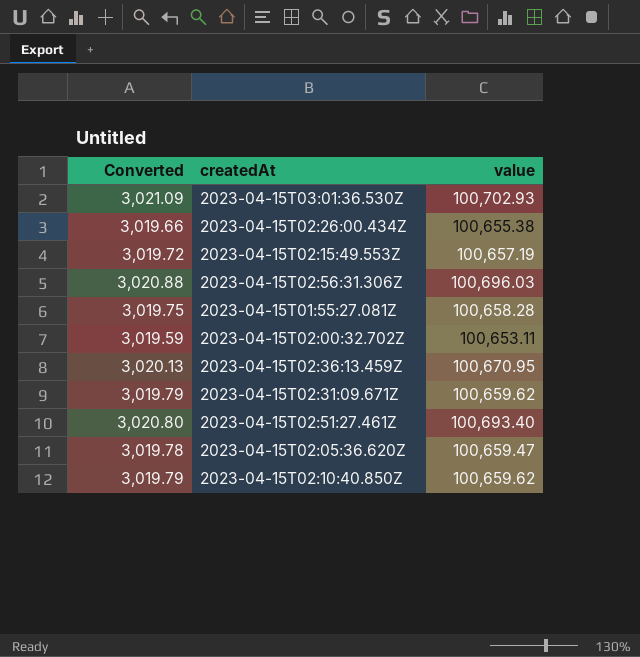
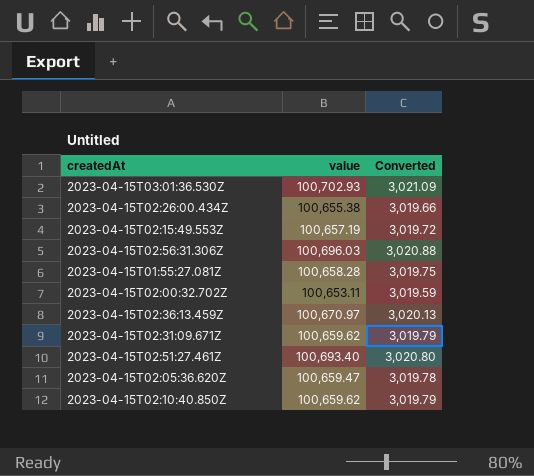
column Converted | position: 1 -> 3
2023-04-15T02:36:13.459Z | value: 100,670.95 -> 100,670.97

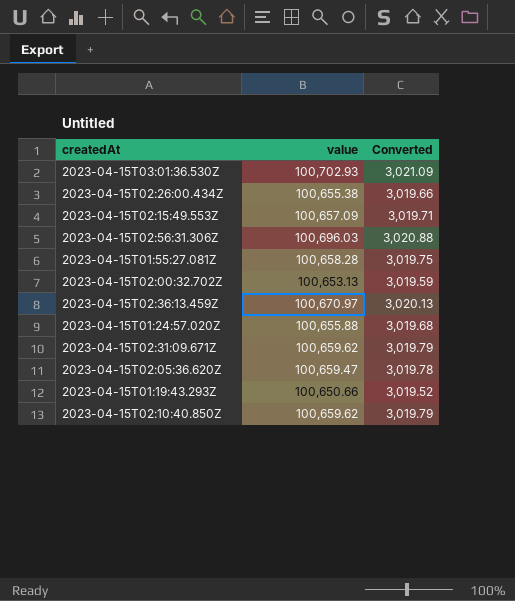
row 2023-04-15T02:51:27.461Z: 100,693.40 | 3,020.80 -> none
2023-04-15T02:15:49.553Z | value: 100,657.19 -> 100,657.09
2023-04-15T02:15:49.553Z | Converted: 3,019.72 -> 3,019.71
2023-04-15T02:00:32.702Z | value: 100,653.11 -> 100,653.13
row 2023-04-15T01:24:57.020Z: none -> 100,655.88 | 3,019.68
row 2023-04-15T01:19:43.293Z: none -> 100,650.66 | 3,019.52

